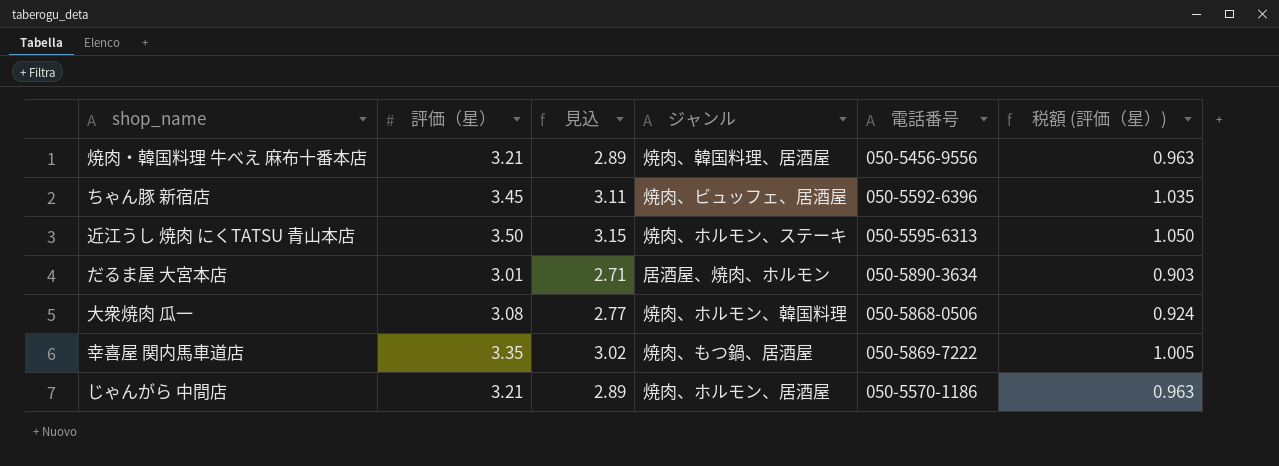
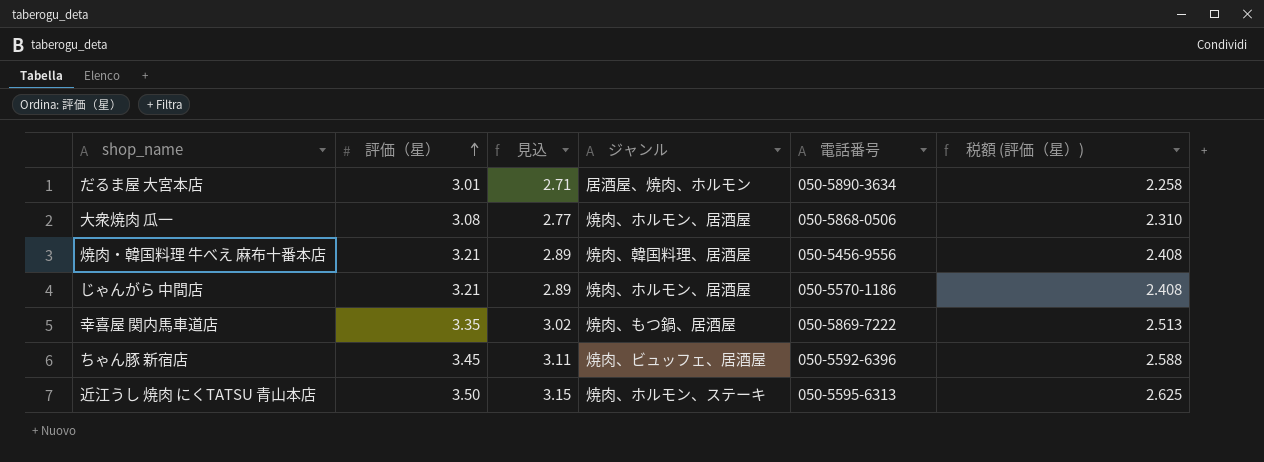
row order: none -> 評価（星） ascending
column 税額 (評価（星）) | formula: [評価（星）] * 0.3 -> [評価（星）] * 0.75
大衆焼肉 瓜一 | ジャンル: 焼肉、ホルモン、韓国料理 -> 焼肉、ホルモン、居酒屋

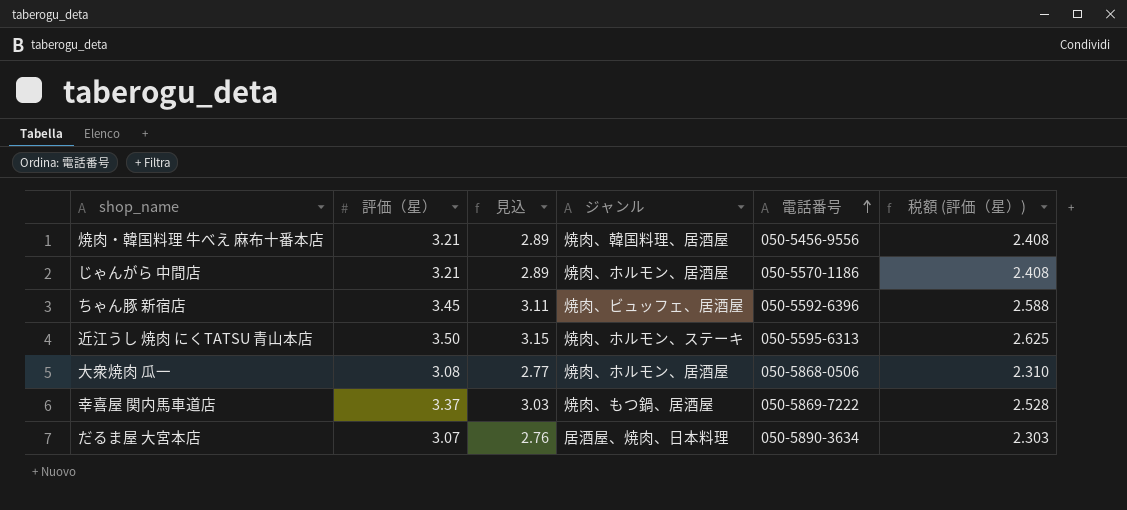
row order: 評価（星） ascending -> 電話番号 ascending
幸喜屋 関内馬車道店 | 評価（星）: 3.35 -> 3.37
幸喜屋 関内馬車道店 | 見込: 3.02 -> 3.03
幸喜屋 関内馬車道店 | 税額 (評価（星）): 2.513 -> 2.528
だるま屋 大宮本店 | 評価（星）: 3.01 -> 3.07
だるま屋 大宮本店 | 見込: 2.71 -> 2.76
だるま屋 大宮本店 | ジャンル: 居酒屋、焼肉、ホルモン -> 居酒屋、焼肉、日本料理
だるま屋 大宮本店 | 税額 (評価（星）): 2.258 -> 2.303

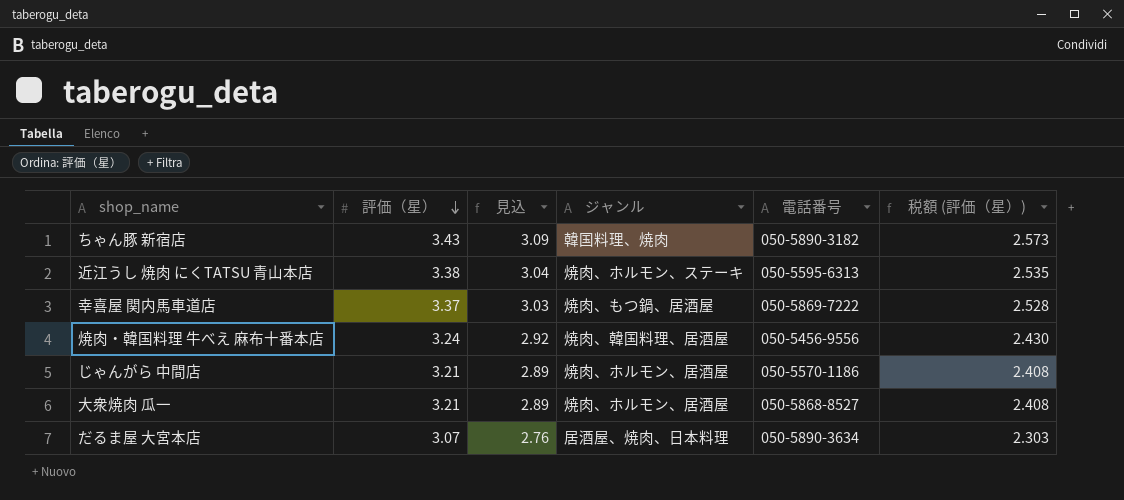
row order: 電話番号 ascending -> 評価（星） descending
ちゃん豚 新宿店 | 評価（星）: 3.45 -> 3.43
ちゃん豚 新宿店 | 見込: 3.11 -> 3.09
ちゃん豚 新宿店 | ジャンル: 焼肉、ビュッフェ、居酒屋 -> 韓国料理、焼肉
ちゃん豚 新宿店 | 電話番号: 050-5592-6396 -> 050-5890-3182
ちゃん豚 新宿店 | 税額 (評価（星）): 2.588 -> 2.573
近江うし 焼肉 にくTATSU 青山本店 | 評価（星）: 3.50 -> 3.38
近江うし 焼肉 にくTATSU 青山本店 | 見込: 3.15 -> 3.04
近江うし 焼肉 にくTATSU 青山本店 | 税額 (評価（星）): 2.625 -> 2.535
焼肉・韓国料理 牛べえ 麻布十番本店 | 評価（星）: 3.21 -> 3.24
焼肉・韓国料理 牛べえ 麻布十番本店 | 見込: 2.89 -> 2.92
焼肉・韓国料理 牛べえ 麻布十番本店 | 税額 (評価（星）): 2.408 -> 2.430
大衆焼肉 瓜一 | 評価（星）: 3.08 -> 3.21
大衆焼肉 瓜一 | 見込: 2.77 -> 2.89
大衆焼肉 瓜一 | 電話番号: 050-5868-0506 -> 050-5868-8527
大衆焼肉 瓜一 | 税額 (評価（星）): 2.310 -> 2.408

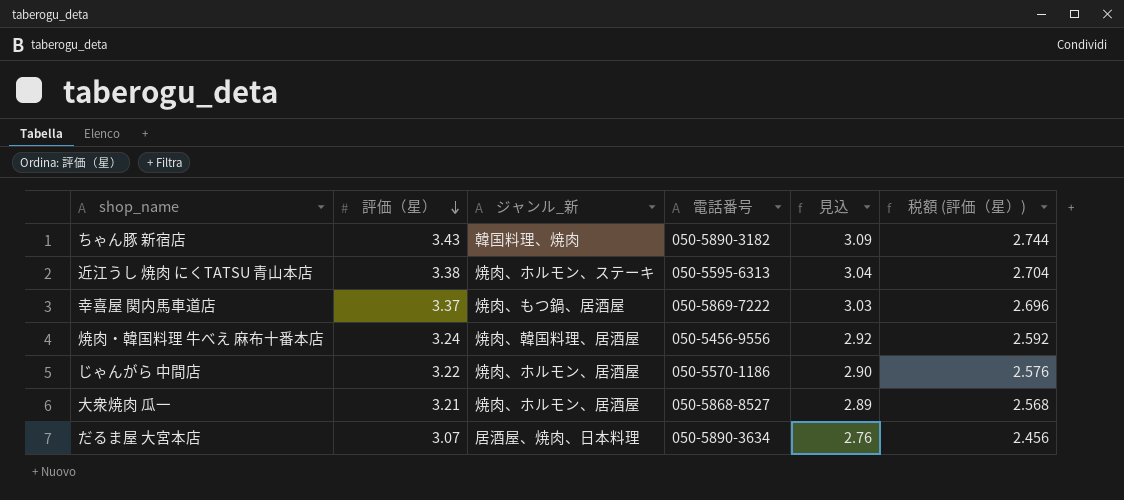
column name: ジャンル -> ジャンル_新
column 見込 | position: 3 -> 5
column 税額 (評価（星）) | formula: [評価（星）] * 0.75 -> [評価（星）] * 0.8
じゃんがら 中間店 | 評価（星）: 3.21 -> 3.22
じゃんがら 中間店 | 見込: 2.89 -> 2.90

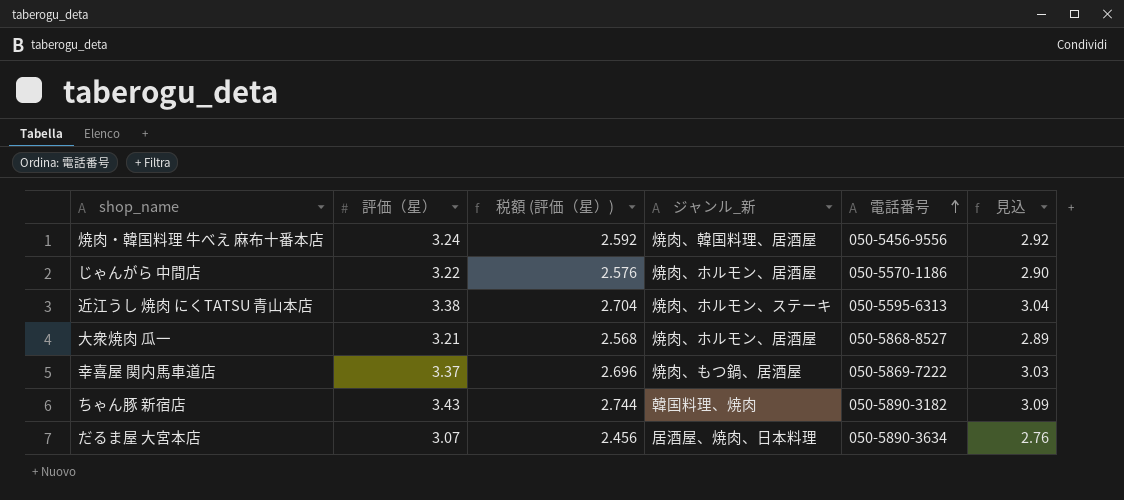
row order: 評価（星） descending -> 電話番号 ascending
column 税額 (評価（星）) | position: 6 -> 3

